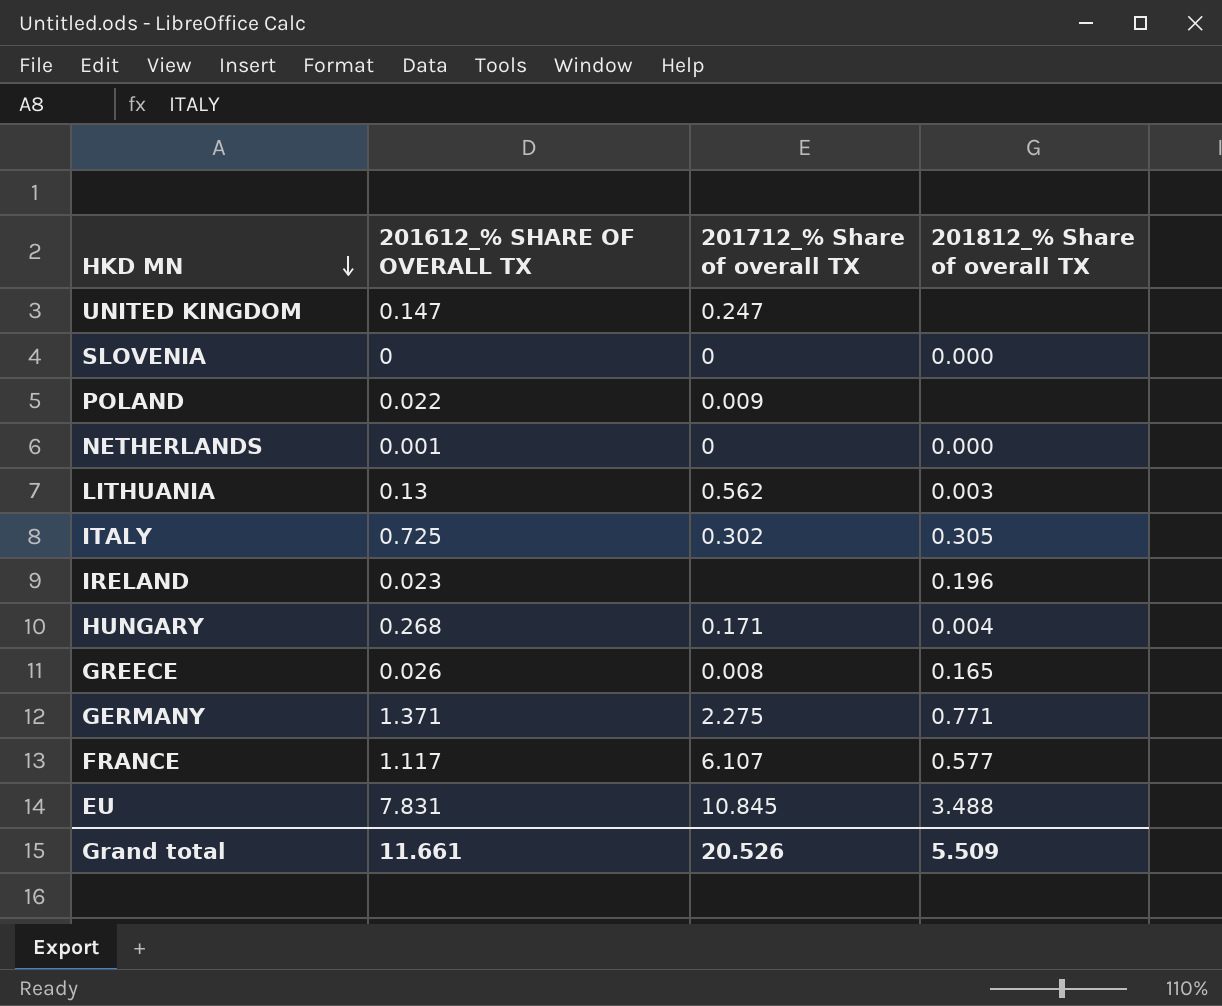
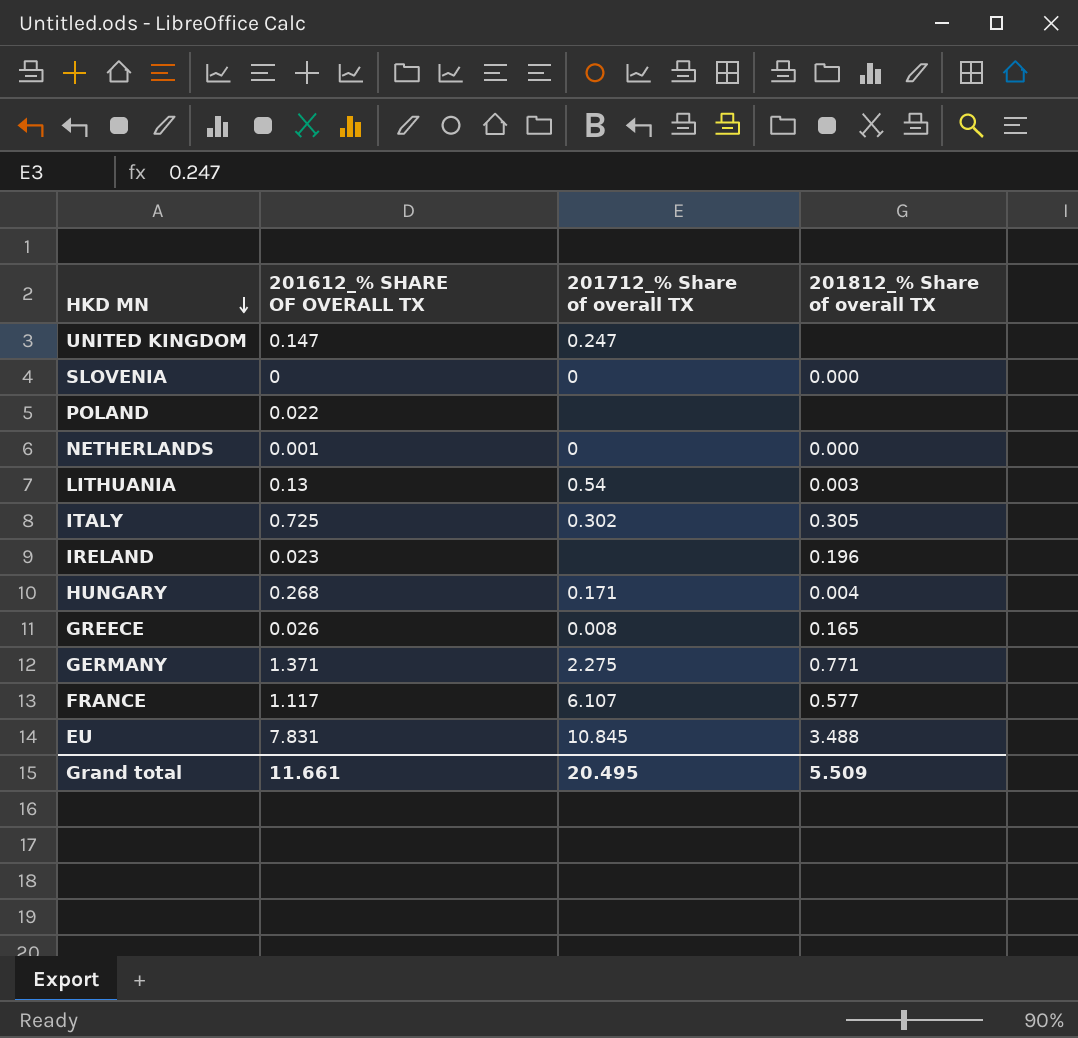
POLAND | 201712_% Share of overall TX: 0.009 -> none
LITHUANIA | 201712_% Share of overall TX: 0.562 -> 0.54
Grand total | 201712_% Share of overall TX: 20.526 -> 20.495

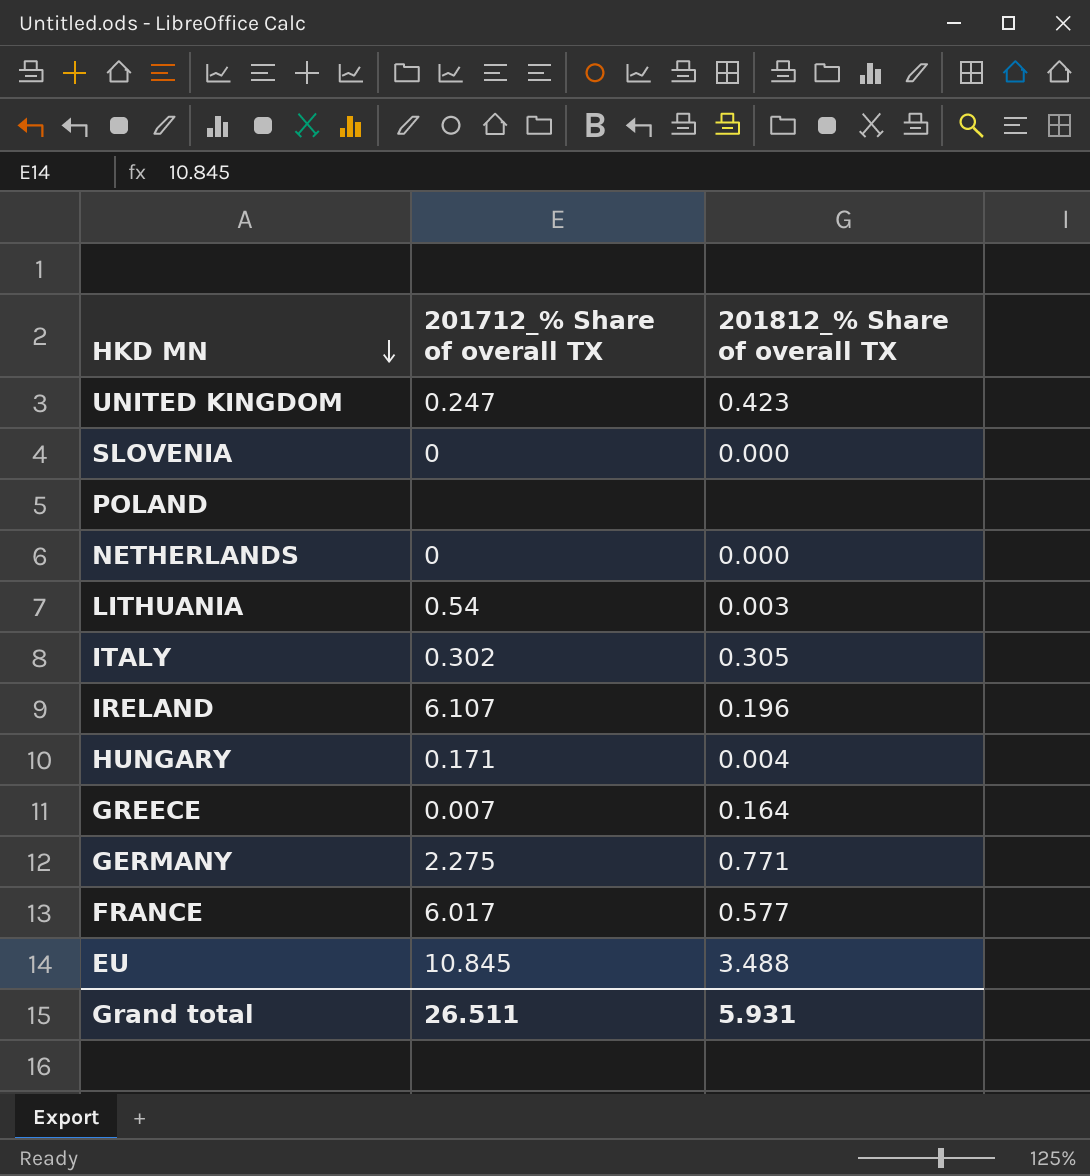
column 201612_% SHARE OF OVERALL TX | position: 2 -> none
UNITED KINGDOM | 201812_% Share of overall TX: none -> 0.423
IRELAND | 201712_% Share of overall TX: none -> 6.107
GREECE | 201712_% Share of overall TX: 0.008 -> 0.007
GREECE | 201812_% Share of overall TX: 0.165 -> 0.164
FRANCE | 201712_% Share of overall TX: 6.107 -> 6.017
Grand total | 201712_% Share of overall TX: 20.495 -> 26.511
Grand total | 201812_% Share of overall TX: 5.509 -> 5.931

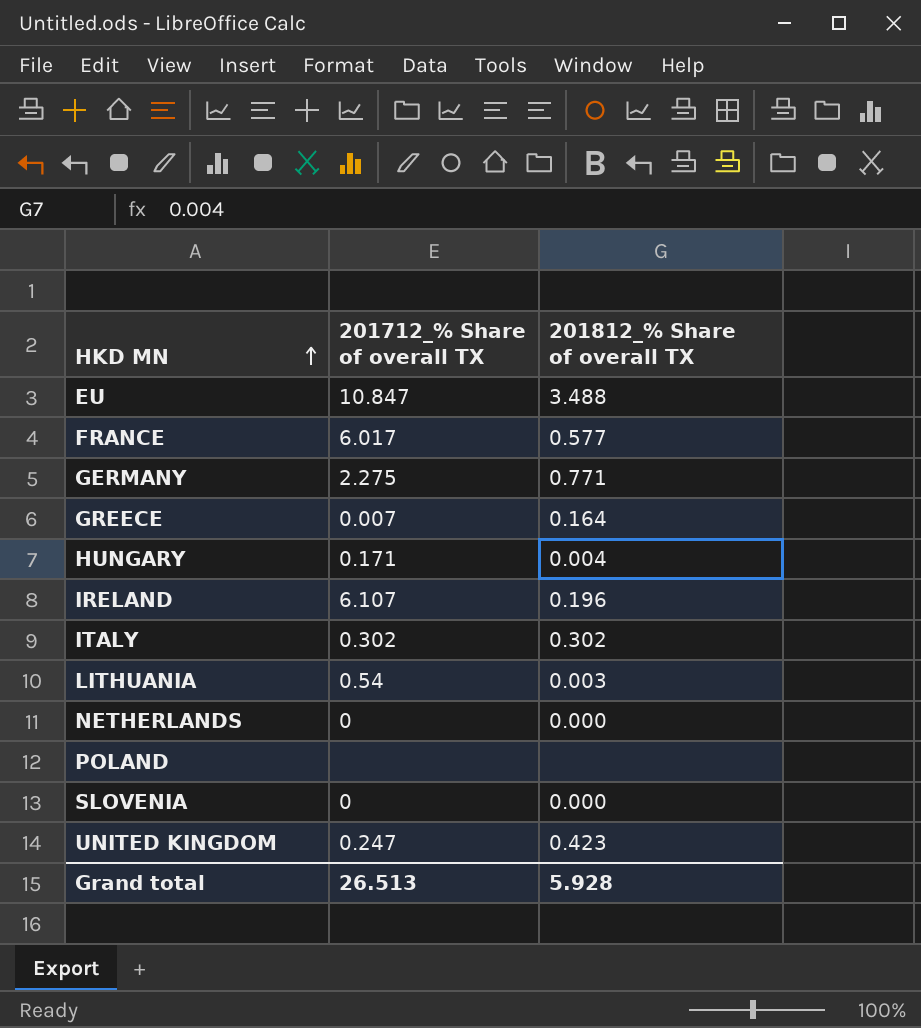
row order: HKD MN descending -> HKD MN ascending
EU | 201712_% Share of overall TX: 10.845 -> 10.847
ITALY | 201812_% Share of overall TX: 0.305 -> 0.302
Grand total | 201712_% Share of overall TX: 26.511 -> 26.513
Grand total | 201812_% Share of overall TX: 5.931 -> 5.928

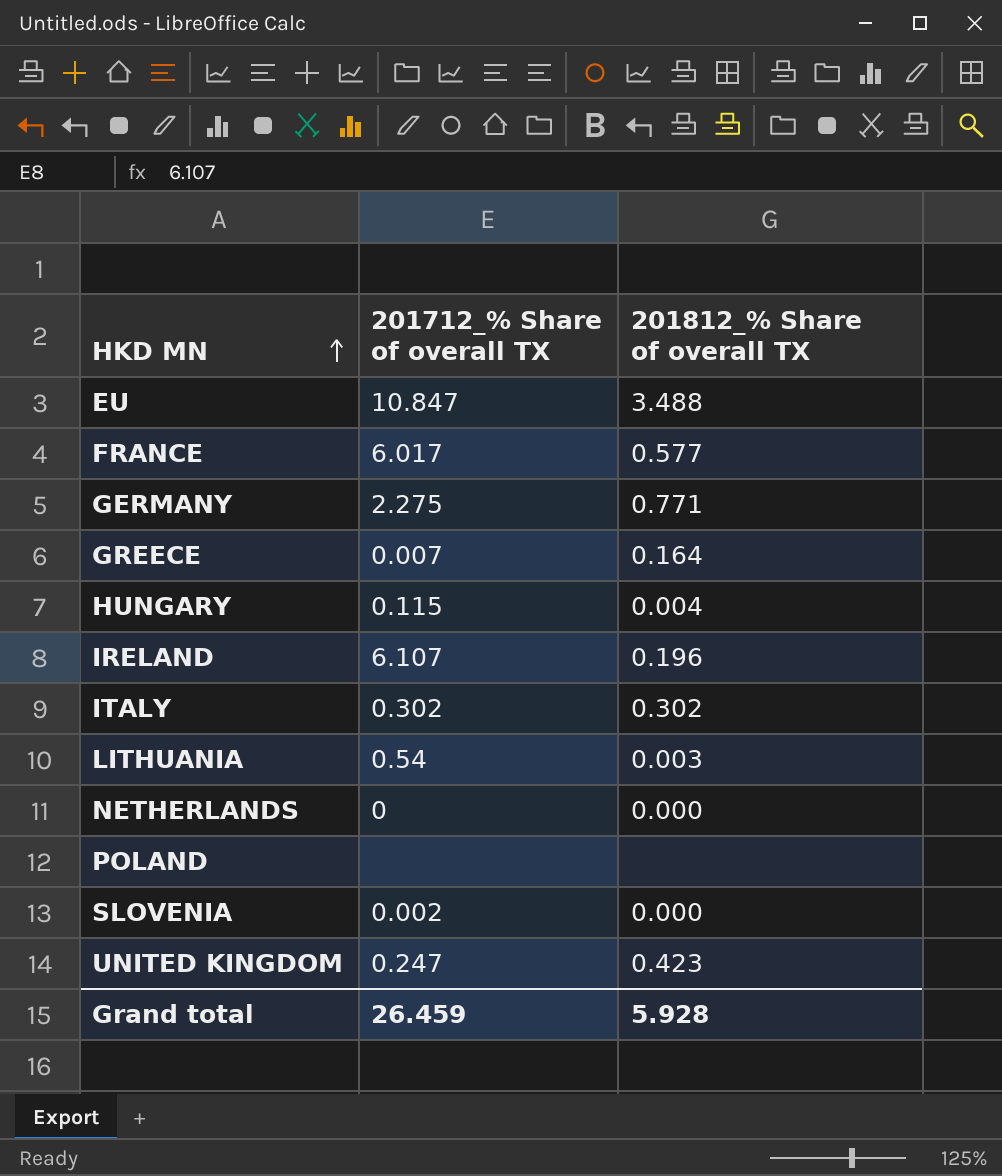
HUNGARY | 201712_% Share of overall TX: 0.171 -> 0.115
SLOVENIA | 201712_% Share of overall TX: 0 -> 0.002
Grand total | 201712_% Share of overall TX: 26.513 -> 26.459

